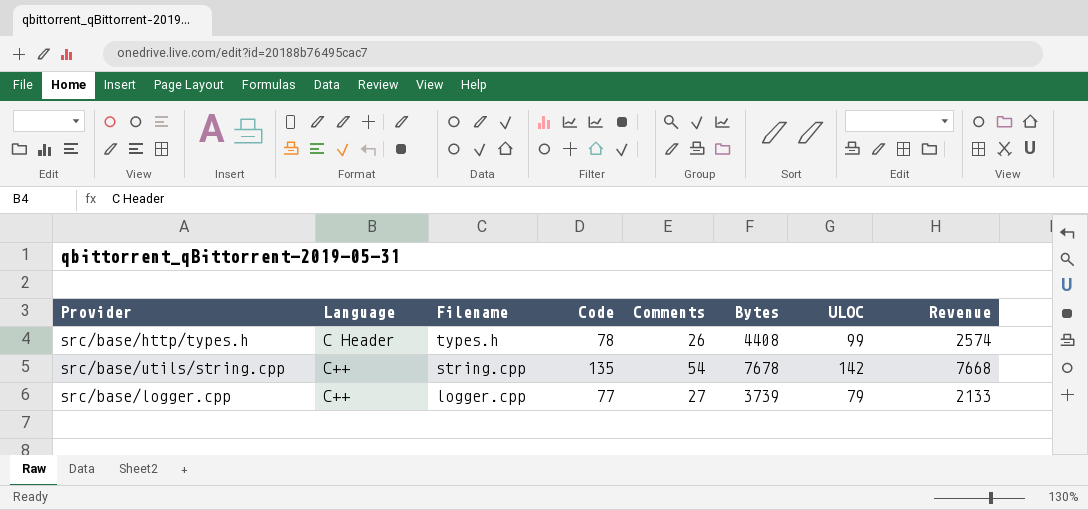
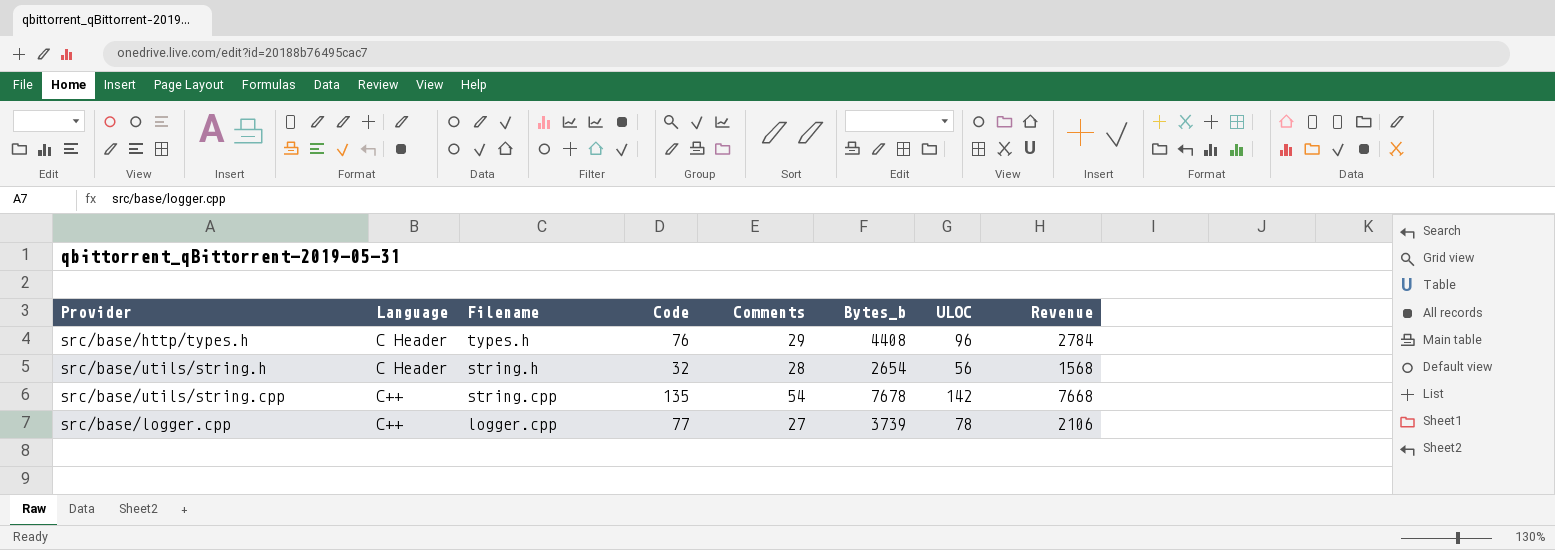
column name: Bytes -> Bytes_b
src/base/http/types.h | Code: 78 -> 76
src/base/http/types.h | Comments: 26 -> 29
src/base/http/types.h | ULOC: 99 -> 96
src/base/http/types.h | Revenue: 2574 -> 2784
row src/base/utils/string.h: none -> C Header | string.h | 32 | 28 | 2654 | 56 | 1568
src/base/logger.cpp | ULOC: 79 -> 78
src/base/logger.cpp | Revenue: 2133 -> 2106

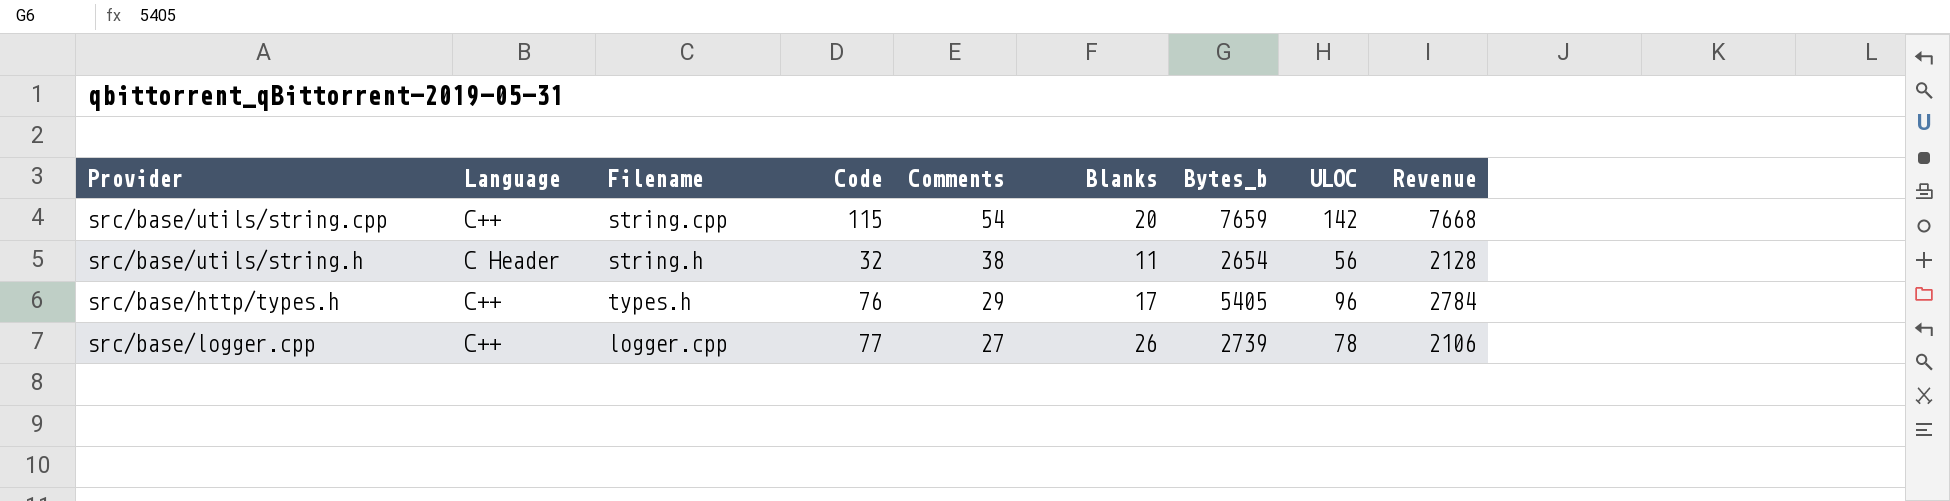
row order: Language ascending -> Comments descending
column Blanks | position: none -> 6
src/base/utils/string.cpp | Code: 135 -> 115
src/base/utils/string.cpp | Bytes_b: 7678 -> 7659
src/base/utils/string.h | Comments: 28 -> 38
src/base/utils/string.h | Revenue: 1568 -> 2128
src/base/http/types.h | Language: C Header -> C++
src/base/http/types.h | Bytes_b: 4408 -> 5405
src/base/logger.cpp | Bytes_b: 3739 -> 2739

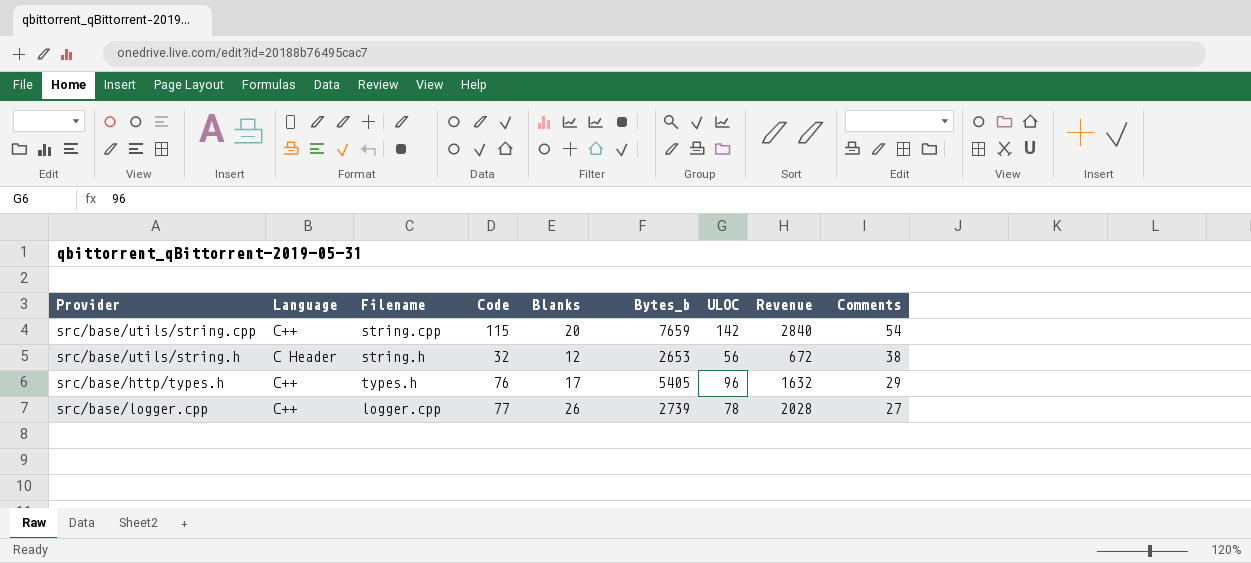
column Revenue | formula: [Comments] * [ULOC] -> [Blanks] * [ULOC]
column Comments | position: 5 -> 9
src/base/utils/string.h | Blanks: 11 -> 12
src/base/utils/string.h | Bytes_b: 2654 -> 2653

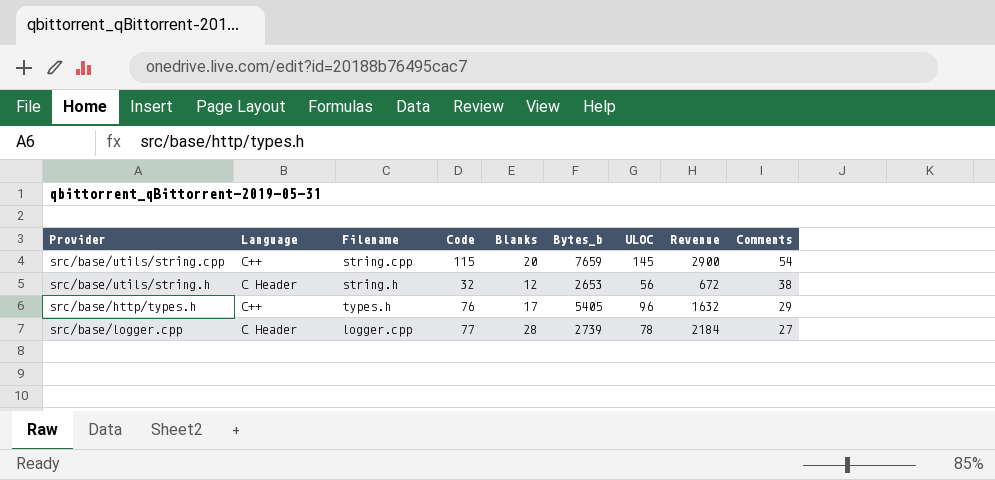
src/base/utils/string.cpp | ULOC: 142 -> 145
src/base/utils/string.cpp | Revenue: 2840 -> 2900
src/base/logger.cpp | Language: C++ -> C Header
src/base/logger.cpp | Blanks: 26 -> 28
src/base/logger.cpp | Revenue: 2028 -> 2184

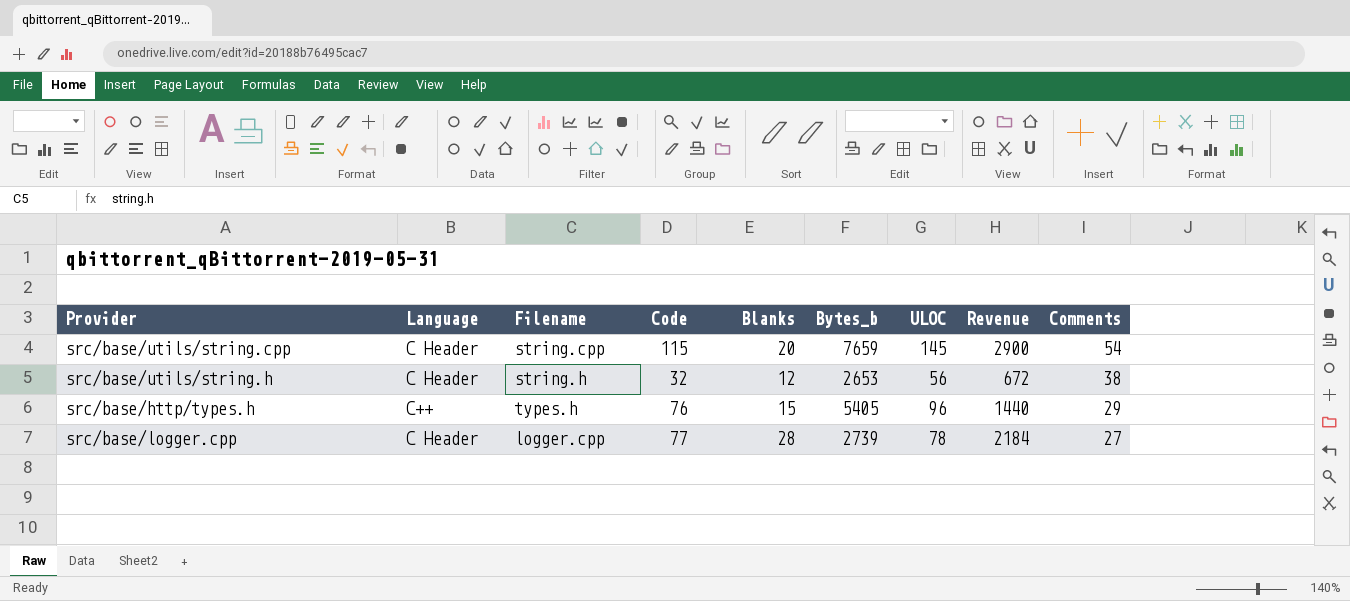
src/base/utils/string.cpp | Language: C++ -> C Header
src/base/http/types.h | Blanks: 17 -> 15
src/base/http/types.h | Revenue: 1632 -> 1440

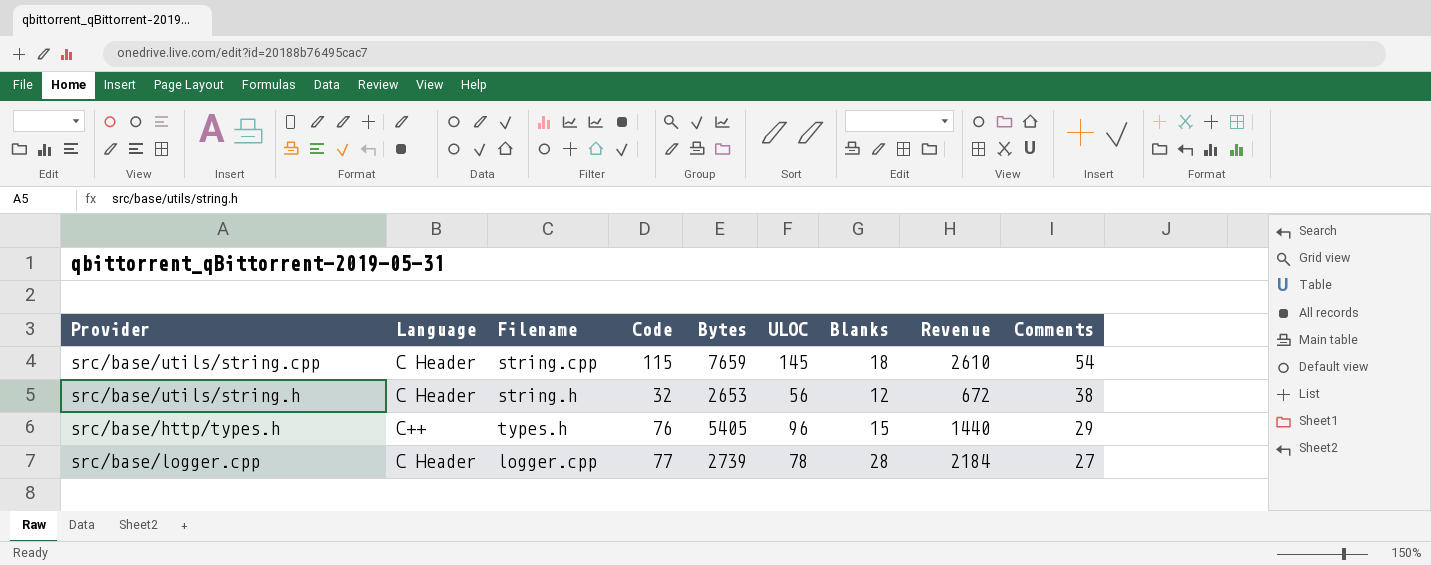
column name: Bytes_b -> Bytes
column Blanks | position: 5 -> 7
src/base/utils/string.cpp | Blanks: 20 -> 18
src/base/utils/string.cpp | Revenue: 2900 -> 2610

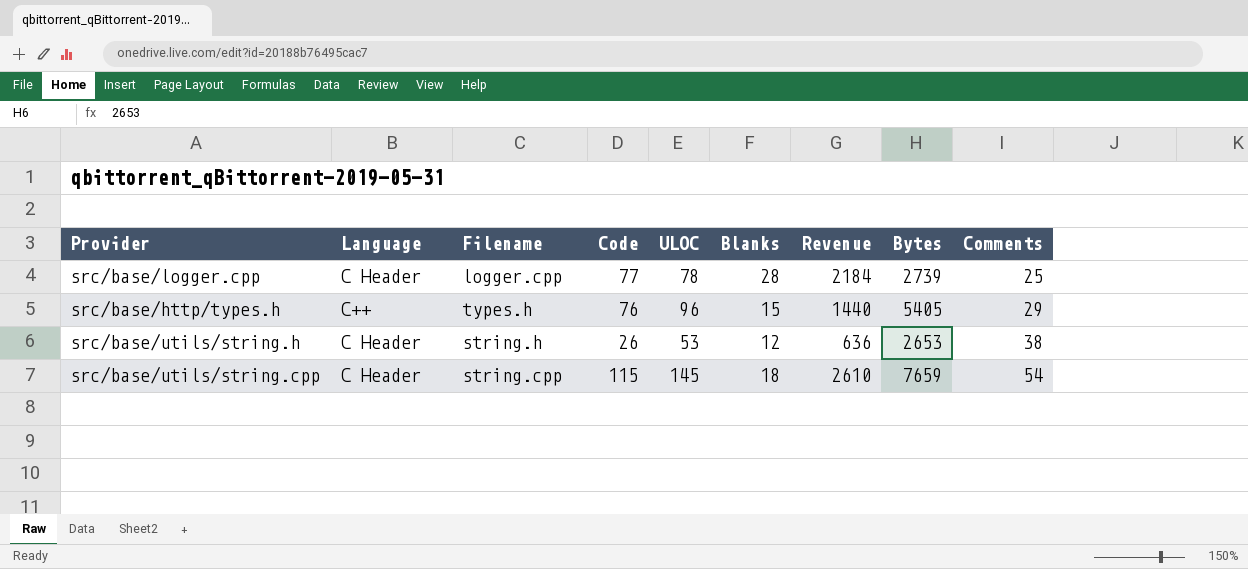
row order: Comments descending -> Comments ascending
column Bytes | position: 5 -> 8
src/base/logger.cpp | Comments: 27 -> 25
src/base/utils/string.h | Code: 32 -> 26
src/base/utils/string.h | ULOC: 56 -> 53
src/base/utils/string.h | Revenue: 672 -> 636

